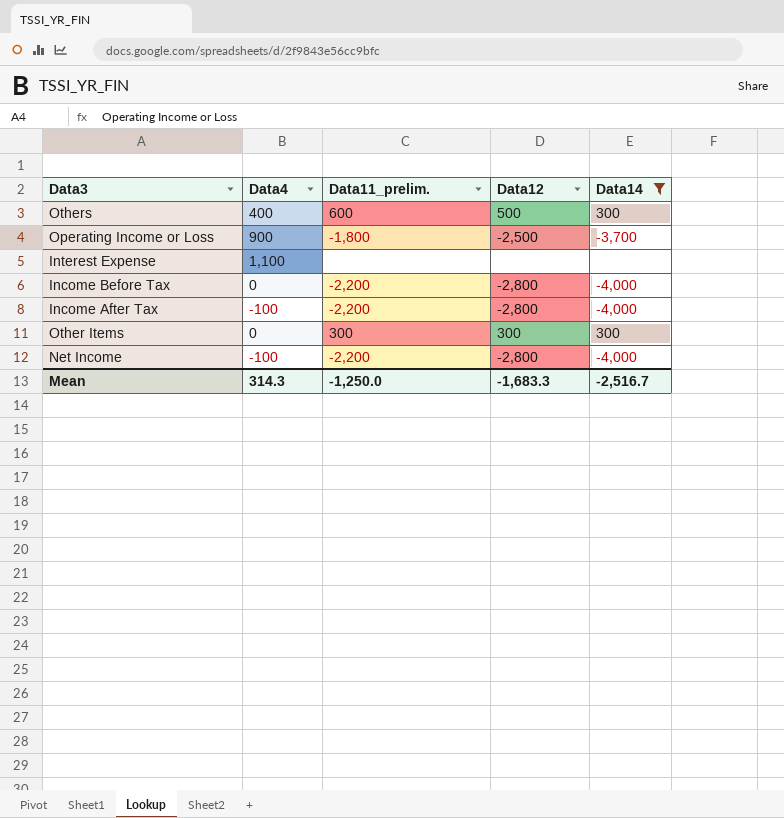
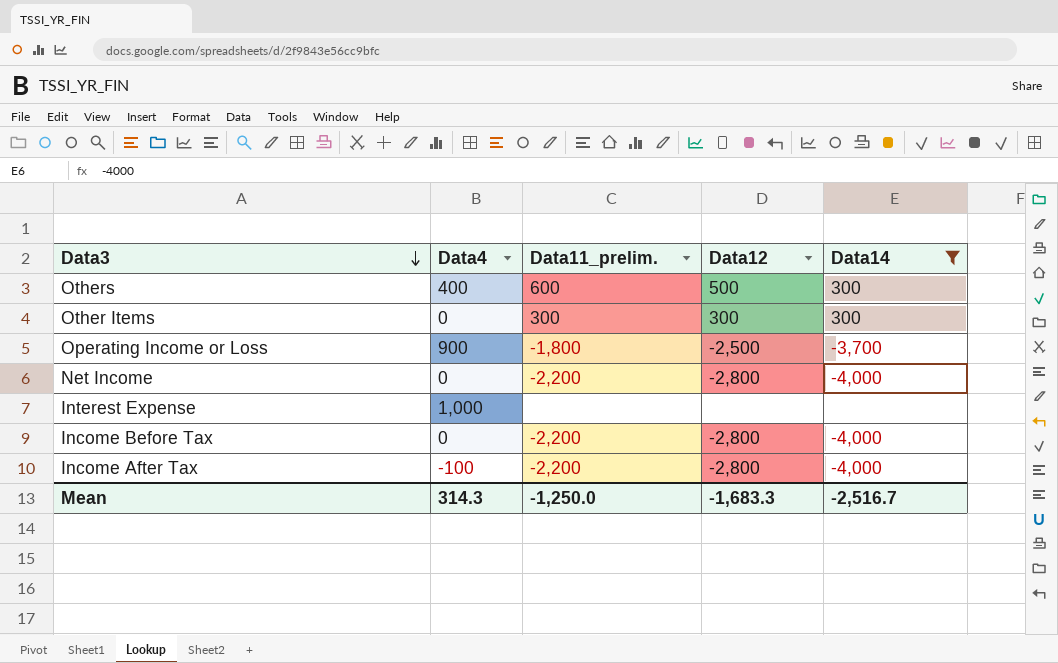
row order: none -> Data3 descending
Net Income | Data4: -100 -> 0
Interest Expense | Data4: 1,100 -> 1,000

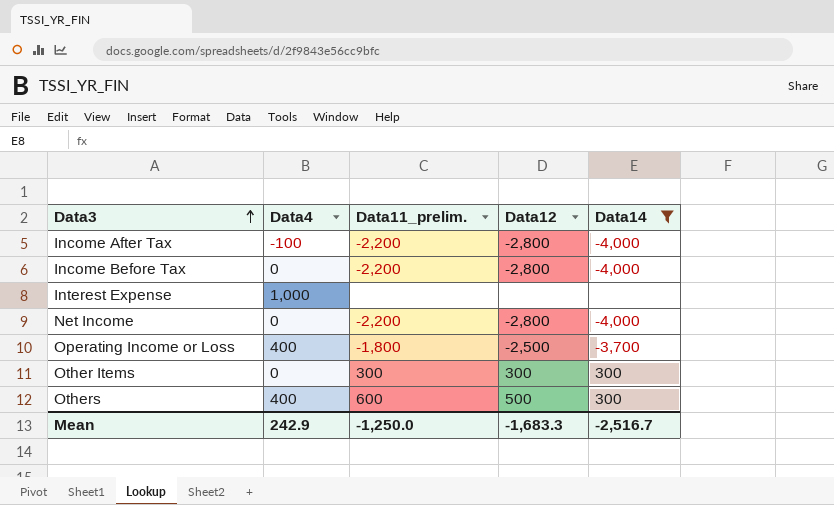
row order: Data3 descending -> Data3 ascending
Operating Income or Loss | Data4: 900 -> 400
Mean | Data4: 314.3 -> 242.9

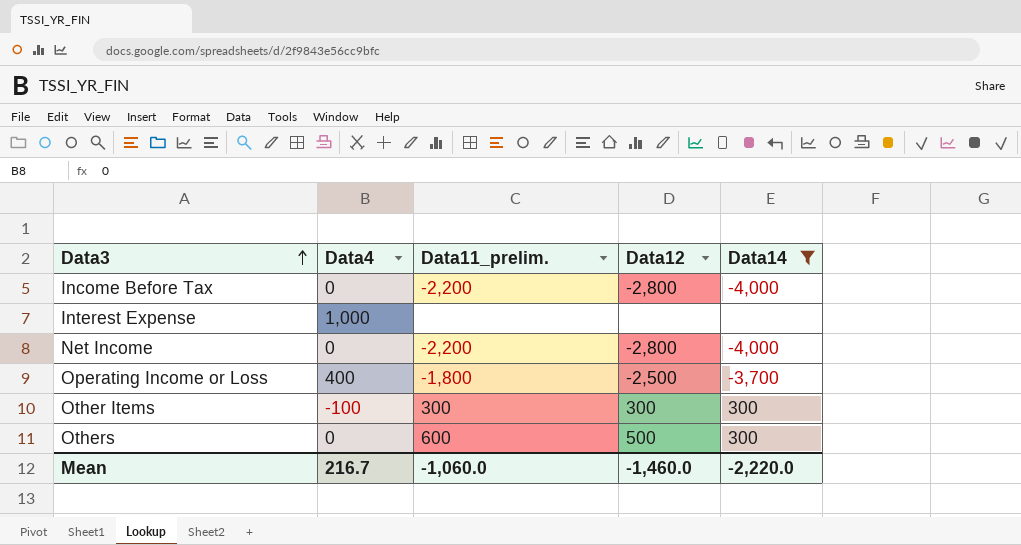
row Income After Tax: -100 | -2,200 | -2,800 | -4,000 -> none
Other Items | Data4: 0 -> -100
Others | Data4: 400 -> 0
Mean | Data4: 242.9 -> 216.7
Mean | Data11_prelim.: -1,250.0 -> -1,060.0
Mean | Data12: -1,683.3 -> -1,460.0
Mean | Data14: -2,516.7 -> -2,220.0

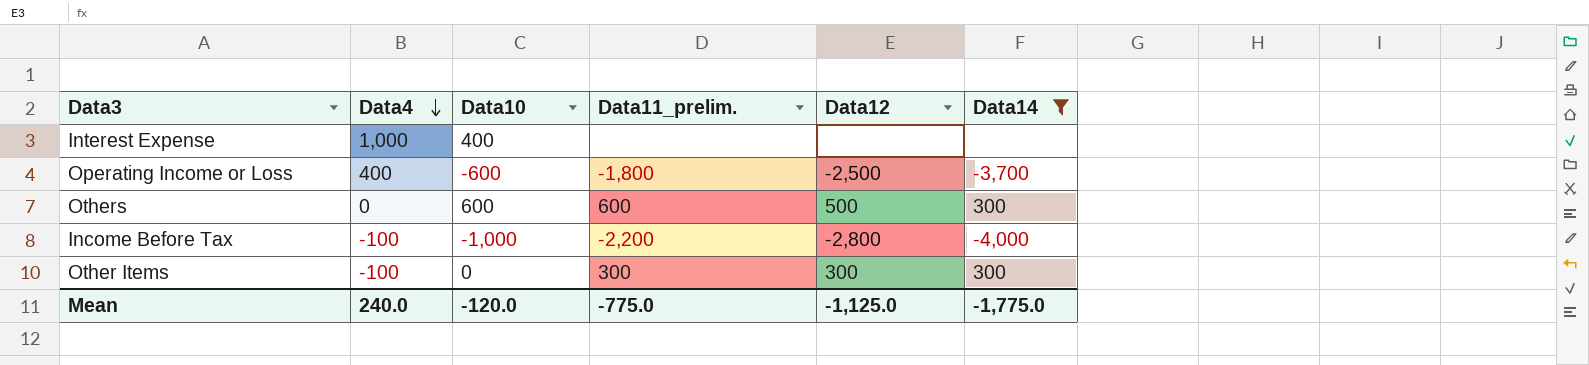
row order: Data3 ascending -> Data4 descending
column Data10 | position: none -> 3
row Net Income: 0 | -2,200 | -2,800 | -4,000 -> none
Income Before Tax | Data4: 0 -> -100
Mean | Data4: 216.7 -> 240.0
Mean | Data11_prelim.: -1,060.0 -> -775.0
Mean | Data12: -1,460.0 -> -1,125.0
Mean | Data14: -2,220.0 -> -1,775.0

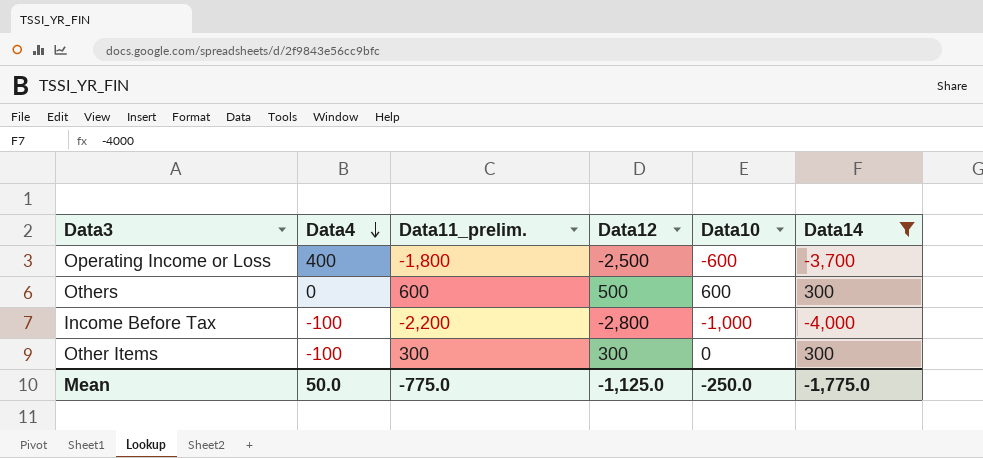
column Data10 | position: 3 -> 5
row Interest Expense: 1,000 | 400 | none | none | none -> none
Mean | Data4: 240.0 -> 50.0
Mean | Data10: -120.0 -> -250.0

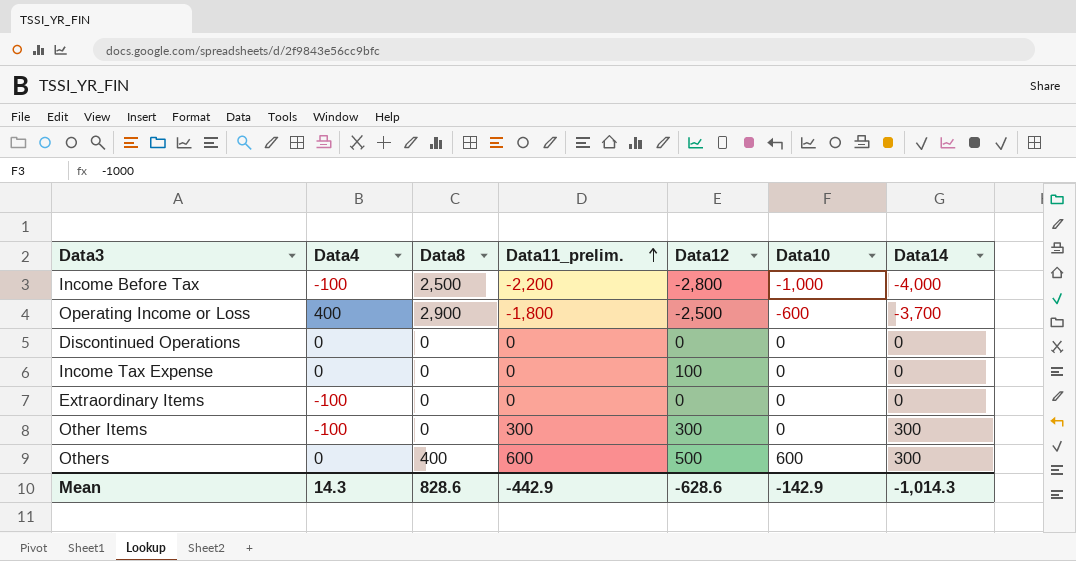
filter: Data14 != 0 -> none
row order: Data4 descending -> Data11_prelim. ascending
column Data8 | position: none -> 3
Mean | Data4: 50.0 -> 14.3
Mean | Data11_prelim.: -775.0 -> -442.9
Mean | Data12: -1,125.0 -> -628.6
Mean | Data10: -250.0 -> -142.9
Mean | Data14: -1,775.0 -> -1,014.3

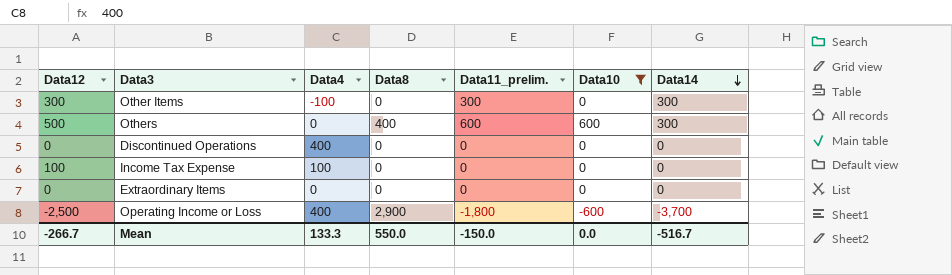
filter: none -> Data10 != -1,000
row order: Data11_prelim. ascending -> Data14 descending
column Data12 | position: 5 -> 1
Discontinued Operations | Data4: 0 -> 400
Income Tax Expense | Data4: 0 -> 100
Extraordinary Items | Data4: -100 -> 0
Mean | Data12: -628.6 -> -266.7
Mean | Data4: 14.3 -> 133.3
Mean | Data8: 828.6 -> 550.0
Mean | Data11_prelim.: -442.9 -> -150.0
Mean | Data10: -142.9 -> 0.0
Mean | Data14: -1,014.3 -> -516.7

